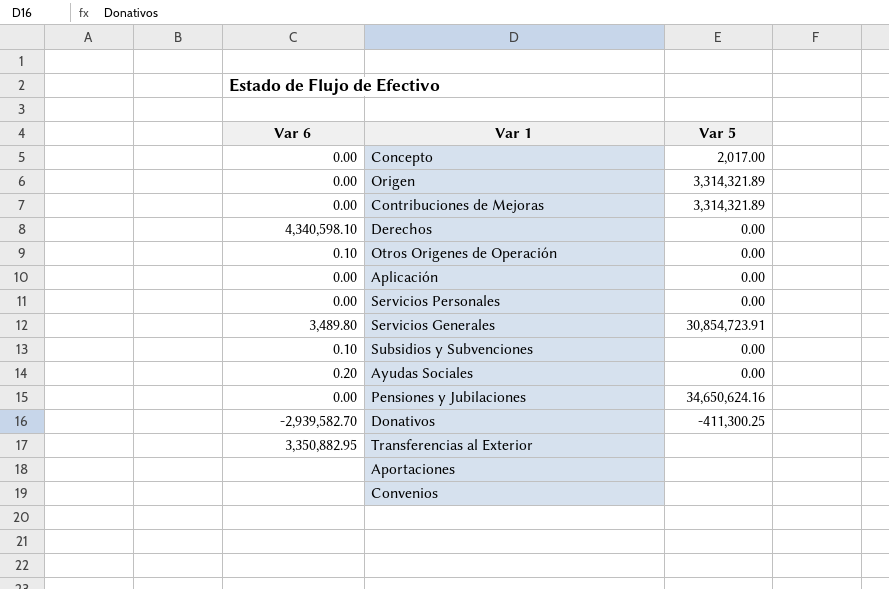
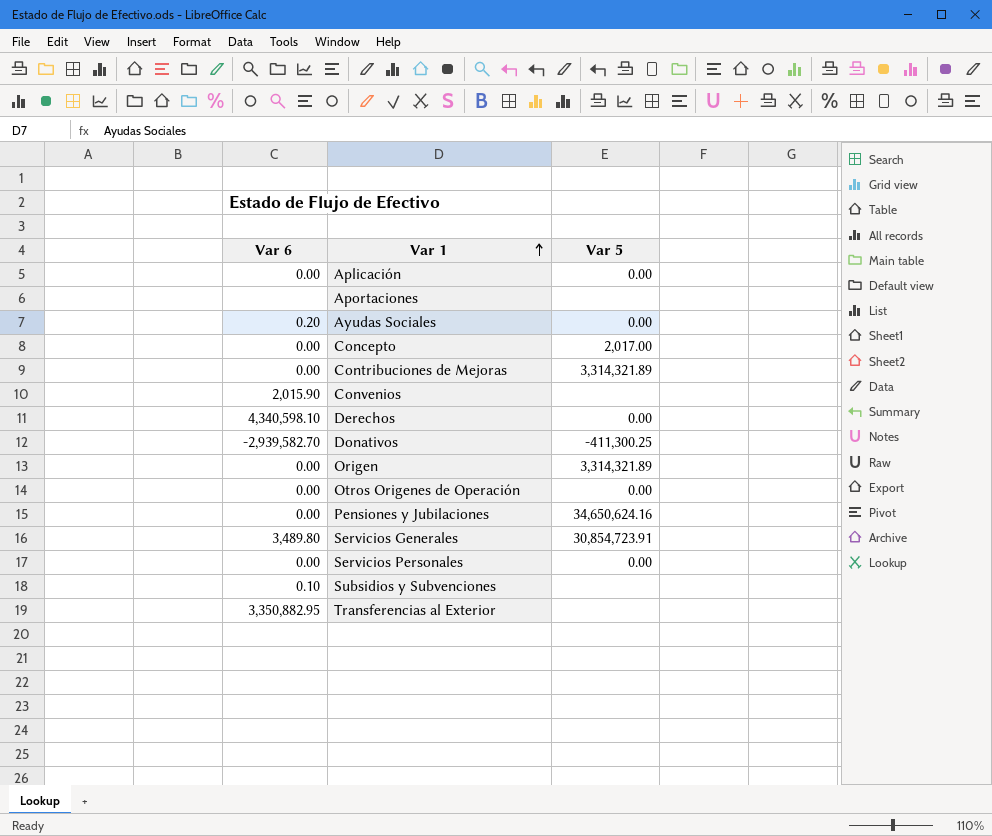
row order: none -> Var 1 ascending
Convenios | Var 6: none -> 2,015.90
Otros Origenes de Operación | Var 6: 0.10 -> 0.00
Subsidios y Subvenciones | Var 5: 0.00 -> none

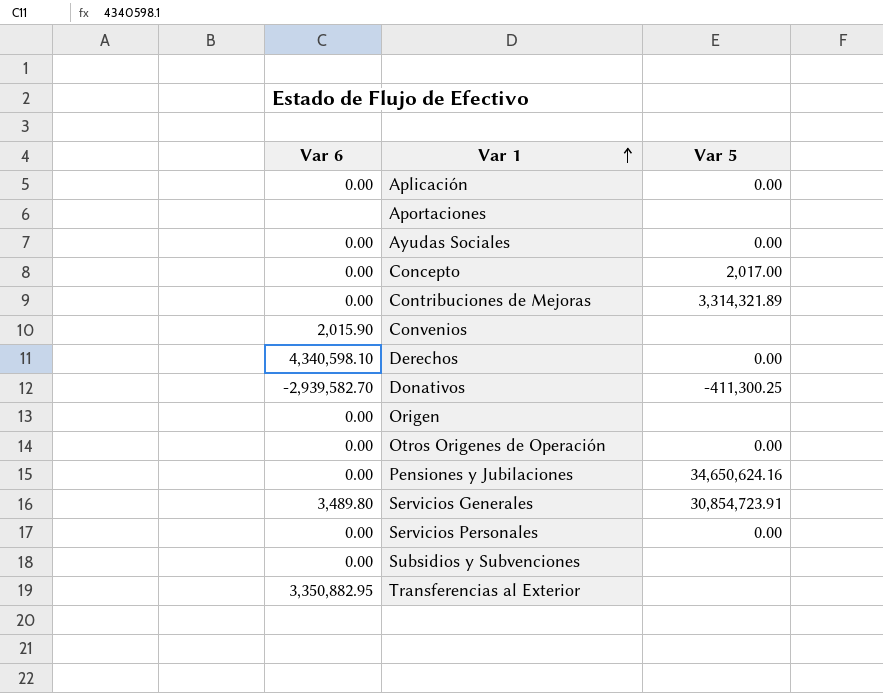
Ayudas Sociales | Var 6: 0.20 -> 0.00
Origen | Var 5: 3,314,321.89 -> none
Subsidios y Subvenciones | Var 6: 0.10 -> 0.00

